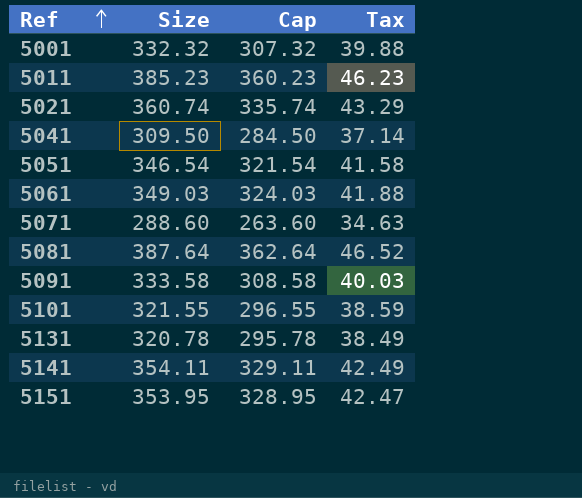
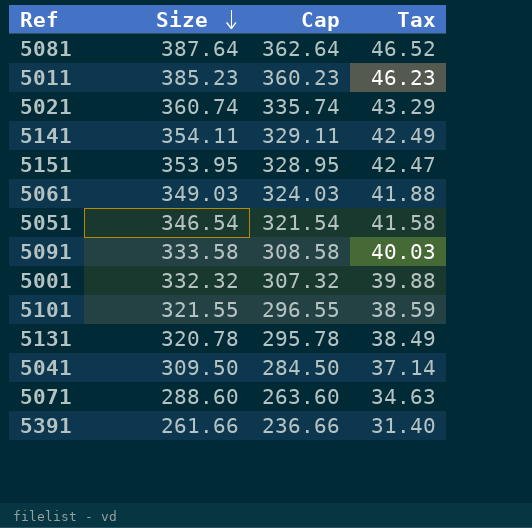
row order: Ref ascending -> Size descending
row 5391: none -> 261.66 | 236.66 | 31.40

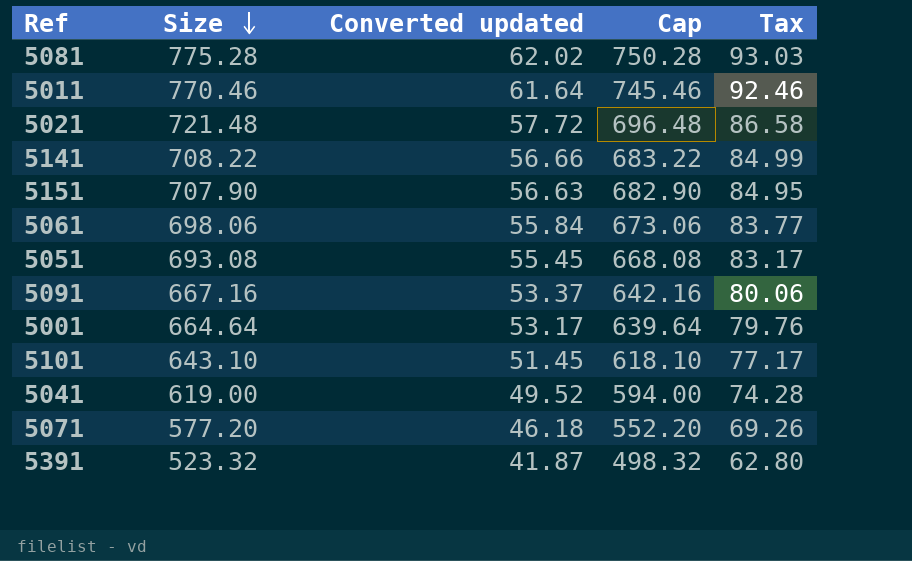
column Converted updated | formula: none -> [Size] * 0.08
row 5131: 320.78 | 295.78 | 38.49 -> none
5081 | Size: 387.64 -> 775.28
5081 | Cap: 362.64 -> 750.28
5081 | Tax: 46.52 -> 93.03
5011 | Size: 385.23 -> 770.46
5011 | Cap: 360.23 -> 745.46
5011 | Tax: 46.23 -> 92.46
5021 | Size: 360.74 -> 721.48
5021 | Cap: 335.74 -> 696.48
5021 | Tax: 43.29 -> 86.58
5141 | Size: 354.11 -> 708.22
5141 | Cap: 329.11 -> 683.22
5141 | Tax: 42.49 -> 84.99
5151 | Size: 353.95 -> 707.90
5151 | Cap: 328.95 -> 682.90
5151 | Tax: 42.47 -> 84.95
5061 | Size: 349.03 -> 698.06
5061 | Cap: 324.03 -> 673.06
5061 | Tax: 41.88 -> 83.77
5051 | Size: 346.54 -> 693.08
5051 | Cap: 321.54 -> 668.08
5051 | Tax: 41.58 -> 83.17
5091 | Size: 333.58 -> 667.16
5091 | Cap: 308.58 -> 642.16
5091 | Tax: 40.03 -> 80.06
5001 | Size: 332.32 -> 664.64
5001 | Cap: 307.32 -> 639.64
5001 | Tax: 39.88 -> 79.76
5101 | Size: 321.55 -> 643.10
5101 | Cap: 296.55 -> 618.10
5101 | Tax: 38.59 -> 77.17
5041 | Size: 309.50 -> 619.00
5041 | Cap: 284.50 -> 594.00
5041 | Tax: 37.14 -> 74.28
5071 | Size: 288.60 -> 577.20
5071 | Cap: 263.60 -> 552.20
5071 | Tax: 34.63 -> 69.26
5391 | Size: 261.66 -> 523.32
5391 | Cap: 236.66 -> 498.32
5391 | Tax: 31.40 -> 62.80

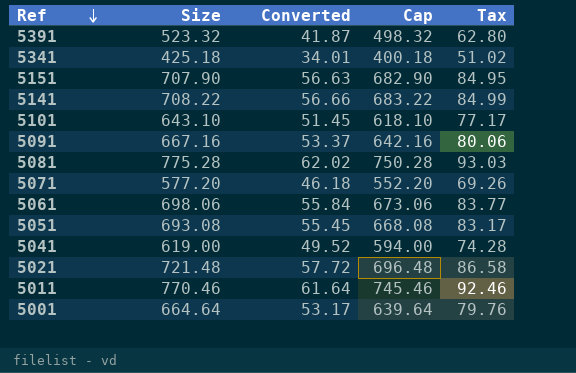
row order: Size descending -> Ref descending
column name: Converted updated -> Converted
row 5341: none -> 425.18 | 34.01 | 400.18 | 51.02

